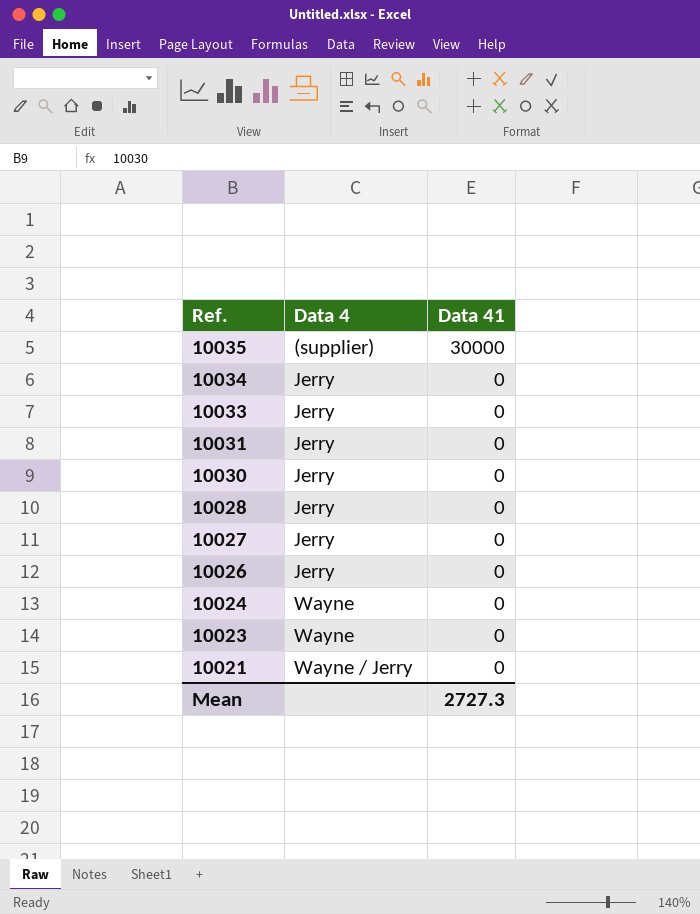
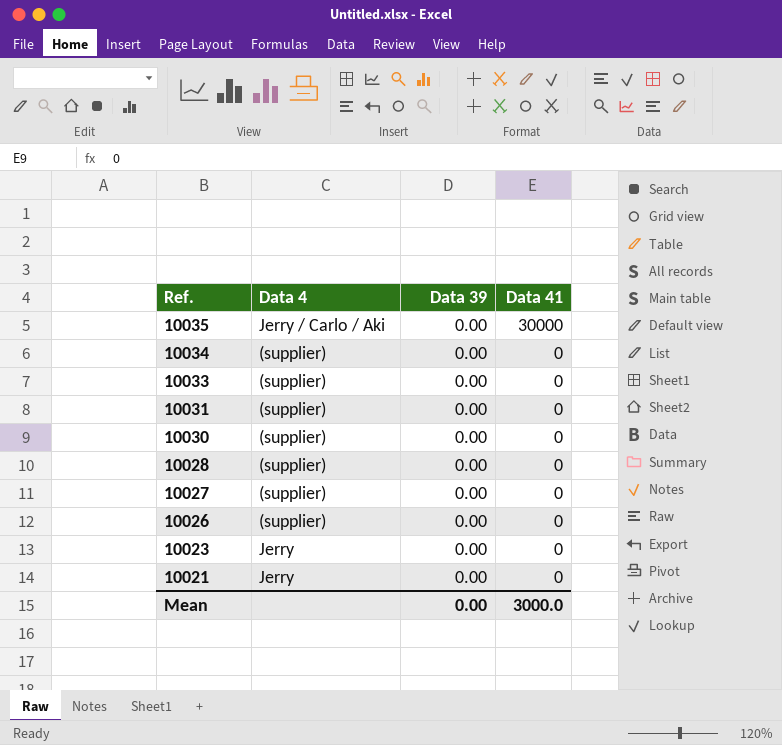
column Data 39 | position: none -> 3
row 10024: Wayne | 0 -> none
10035 | Data 4: (supplier) -> Jerry / Carlo / Aki
10034 | Data 4: Jerry -> (supplier)
10033 | Data 4: Jerry -> (supplier)
10031 | Data 4: Jerry -> (supplier)
10030 | Data 4: Jerry -> (supplier)
10028 | Data 4: Jerry -> (supplier)
10027 | Data 4: Jerry -> (supplier)
10026 | Data 4: Jerry -> (supplier)
10023 | Data 4: Wayne -> Jerry
10021 | Data 4: Wayne / Jerry -> Jerry
Mean | Data 41: 2727.3 -> 3000.0

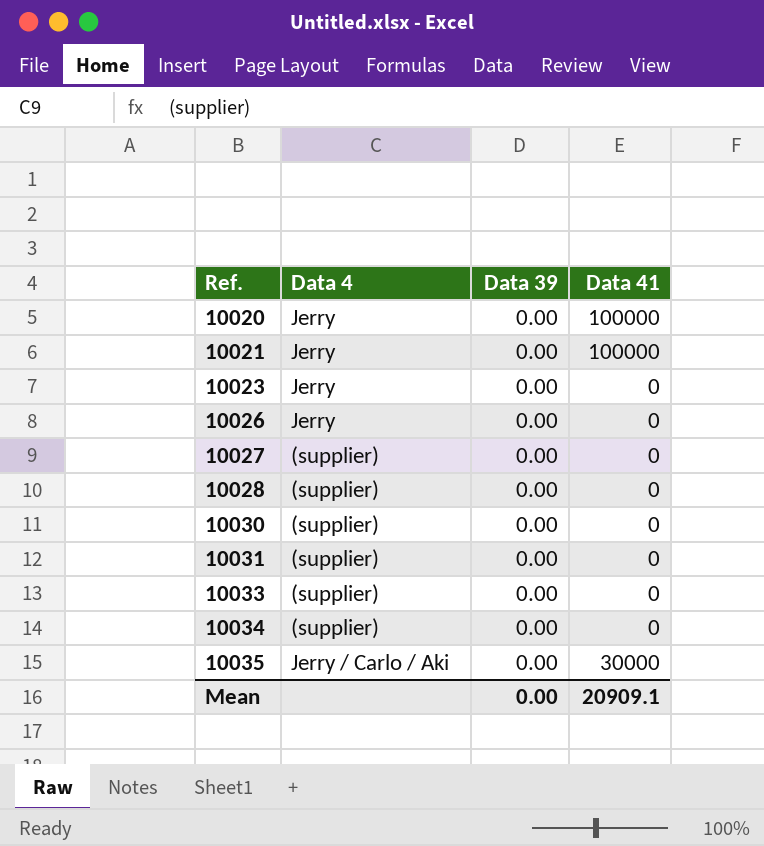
row order: Ref. descending -> Ref. ascending
row 10020: none -> Jerry | 0.00 | 100000
10021 | Data 41: 0 -> 100000
10026 | Data 4: (supplier) -> Jerry
Mean | Data 41: 3000.0 -> 20909.1

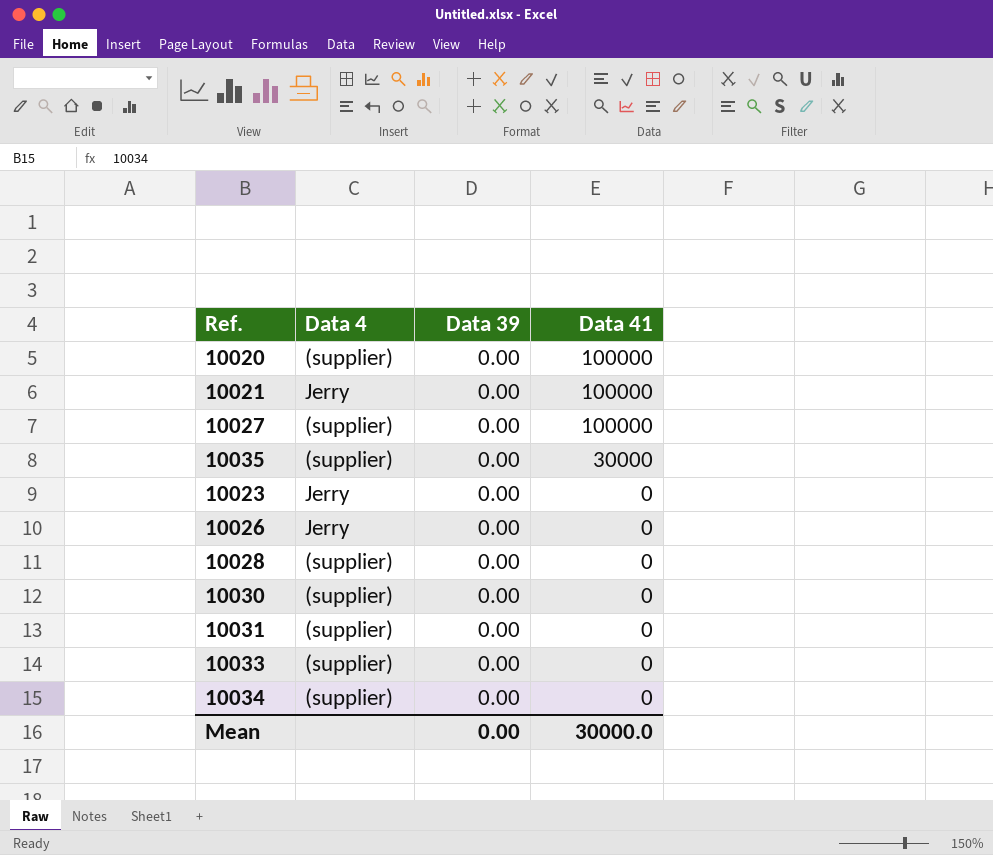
row order: Ref. ascending -> Data 41 descending
10020 | Data 4: Jerry -> (supplier)
10027 | Data 41: 0 -> 100000
10035 | Data 4: Jerry / Carlo / Aki -> (supplier)
Mean | Data 41: 20909.1 -> 30000.0

